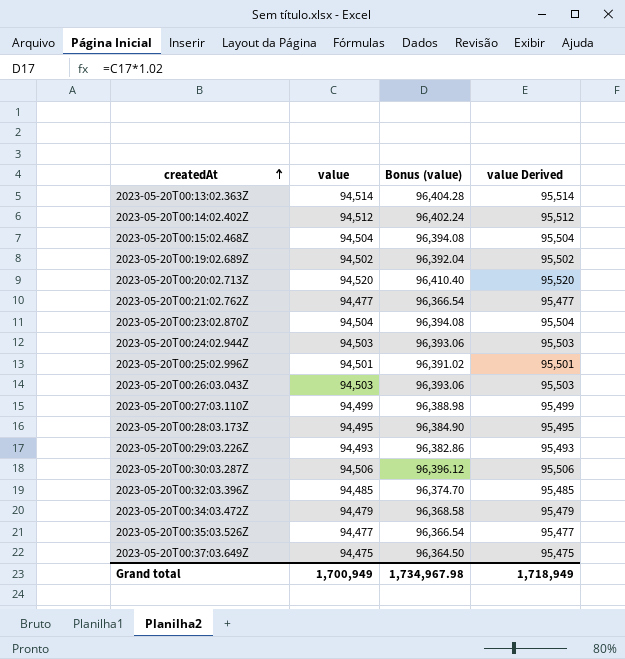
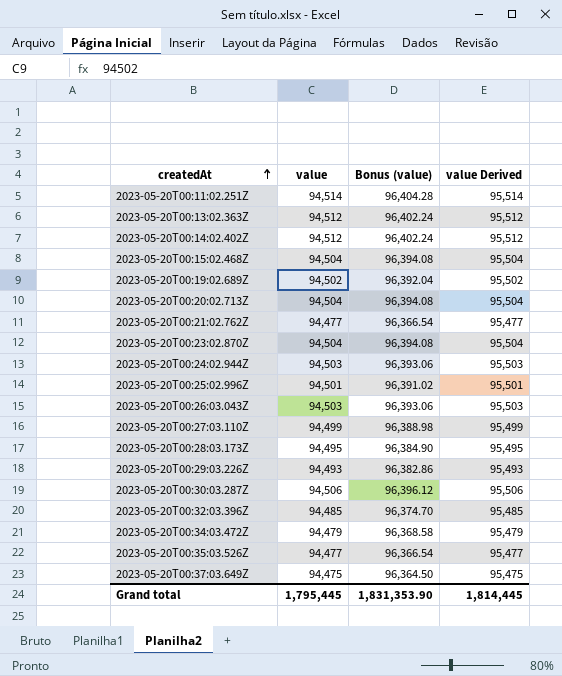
row 2023-05-20T00:11:02.251Z: none -> 94,514 | 96,404.28 | 95,514
2023-05-20T00:13:02.363Z | value: 94,514 -> 94,512
2023-05-20T00:13:02.363Z | Bonus (value): 96,404.28 -> 96,402.24
2023-05-20T00:13:02.363Z | value Derived: 95,514 -> 95,512
2023-05-20T00:20:02.713Z | value: 94,520 -> 94,504
2023-05-20T00:20:02.713Z | Bonus (value): 96,410.40 -> 96,394.08
2023-05-20T00:20:02.713Z | value Derived: 95,520 -> 95,504
Grand total | value: 1,700,949 -> 1,795,445
Grand total | Bonus (value): 1,734,967.98 -> 1,831,353.90
Grand total | value Derived: 1,718,949 -> 1,814,445

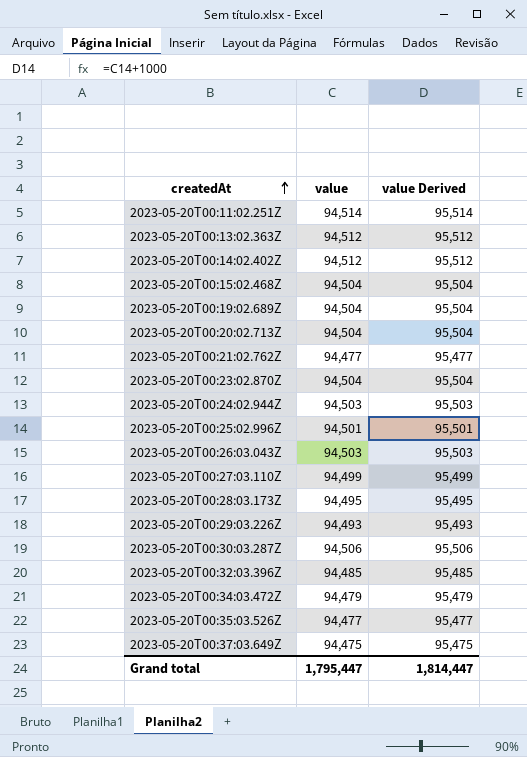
column Bonus (value) | formula: [value] * 1.02 -> none
2023-05-20T00:19:02.689Z | value: 94,502 -> 94,504
2023-05-20T00:19:02.689Z | value Derived: 95,502 -> 95,504
Grand total | value: 1,795,445 -> 1,795,447
Grand total | value Derived: 1,814,445 -> 1,814,447

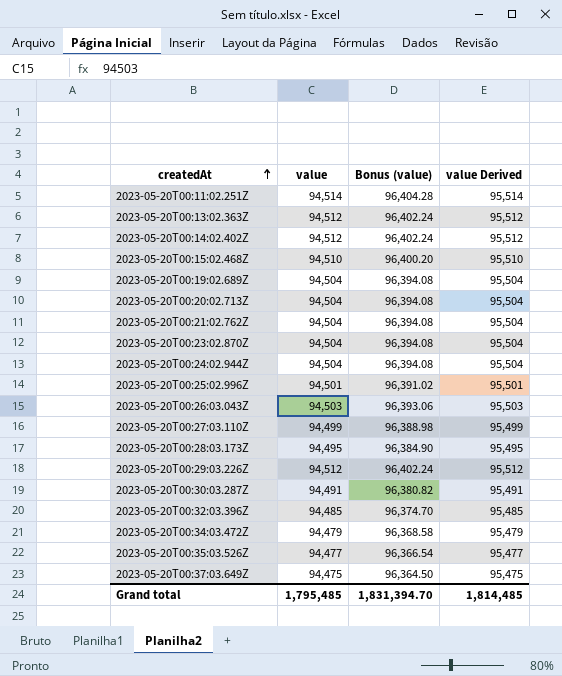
column Bonus (value) | formula: none -> [value] * 1.02
2023-05-20T00:15:02.468Z | value: 94,504 -> 94,510
2023-05-20T00:15:02.468Z | value Derived: 95,504 -> 95,510
2023-05-20T00:21:02.762Z | value: 94,477 -> 94,504
2023-05-20T00:21:02.762Z | value Derived: 95,477 -> 95,504
2023-05-20T00:24:02.944Z | value: 94,503 -> 94,504
2023-05-20T00:24:02.944Z | value Derived: 95,503 -> 95,504
2023-05-20T00:29:03.226Z | value: 94,493 -> 94,512
2023-05-20T00:29:03.226Z | value Derived: 95,493 -> 95,512
2023-05-20T00:30:03.287Z | value: 94,506 -> 94,491
2023-05-20T00:30:03.287Z | value Derived: 95,506 -> 95,491
Grand total | value: 1,795,447 -> 1,795,485
Grand total | value Derived: 1,814,447 -> 1,814,485

